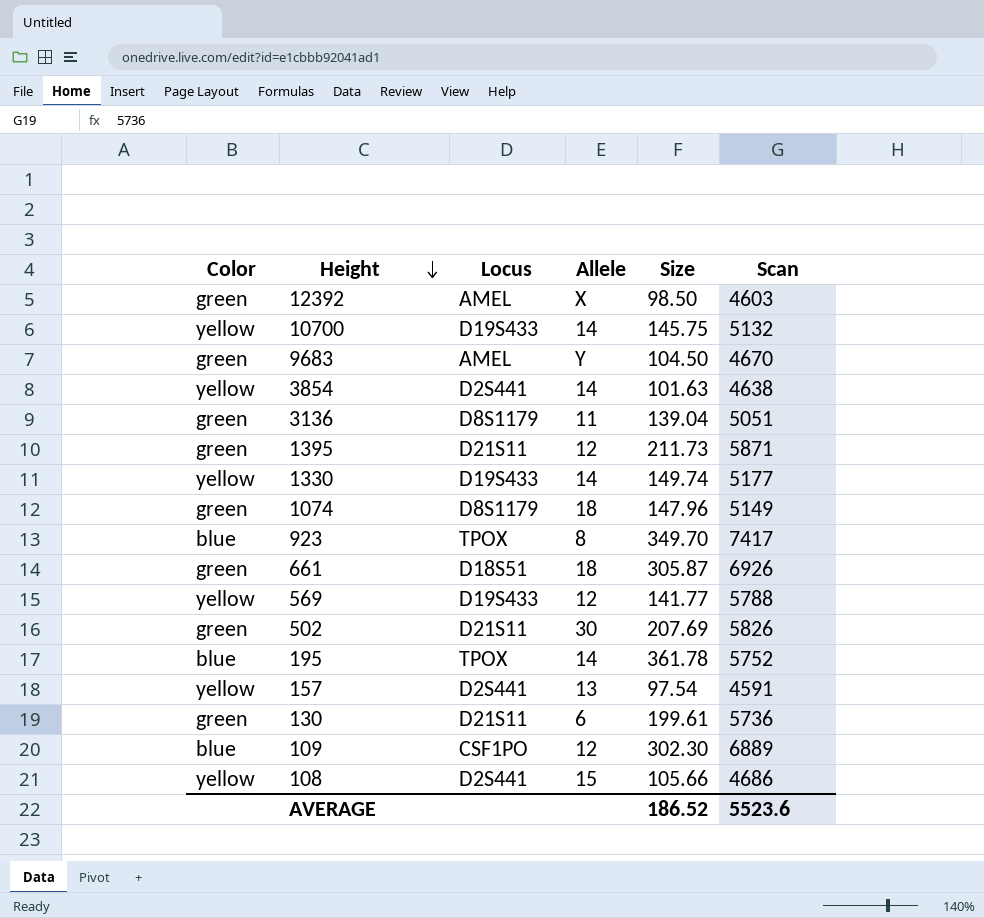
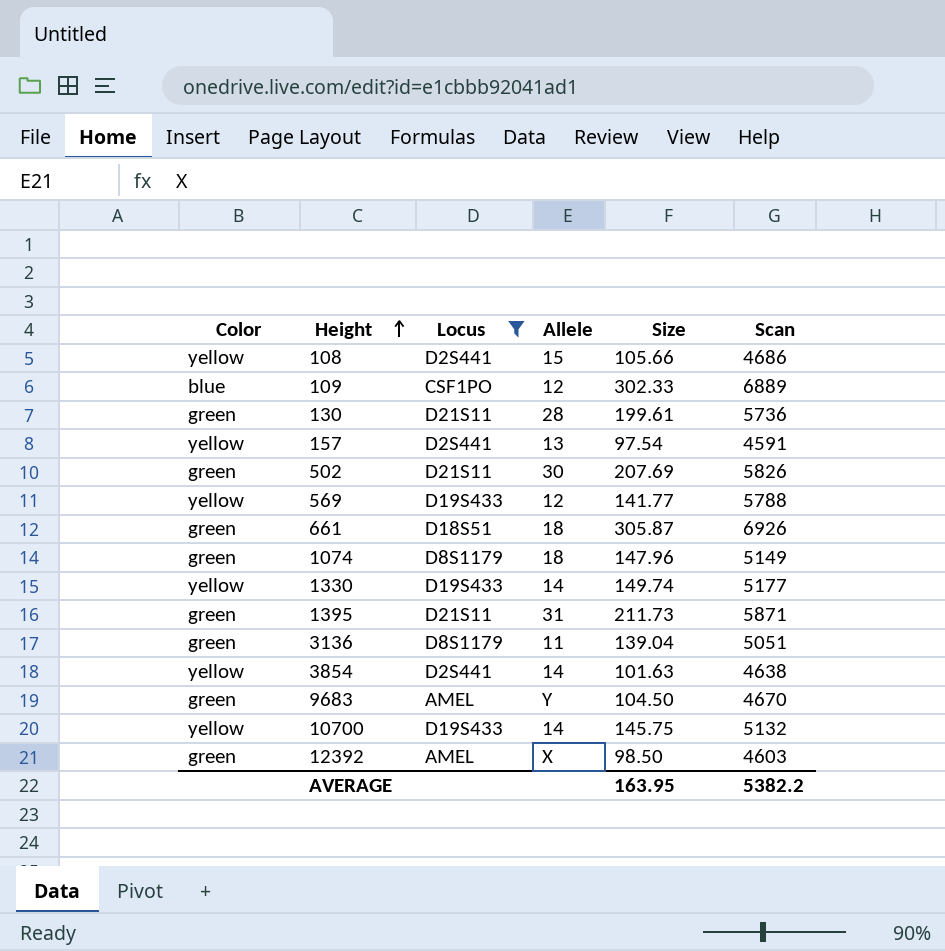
filter: none -> Locus != TPOX
row order: Height descending -> Height ascending
109 | Size: 302.30 -> 302.33
130 | Allele: 6 -> 28
1395 | Allele: 12 -> 31
AVERAGE | Size: 186.52 -> 163.95
AVERAGE | Scan: 5523.6 -> 5382.2

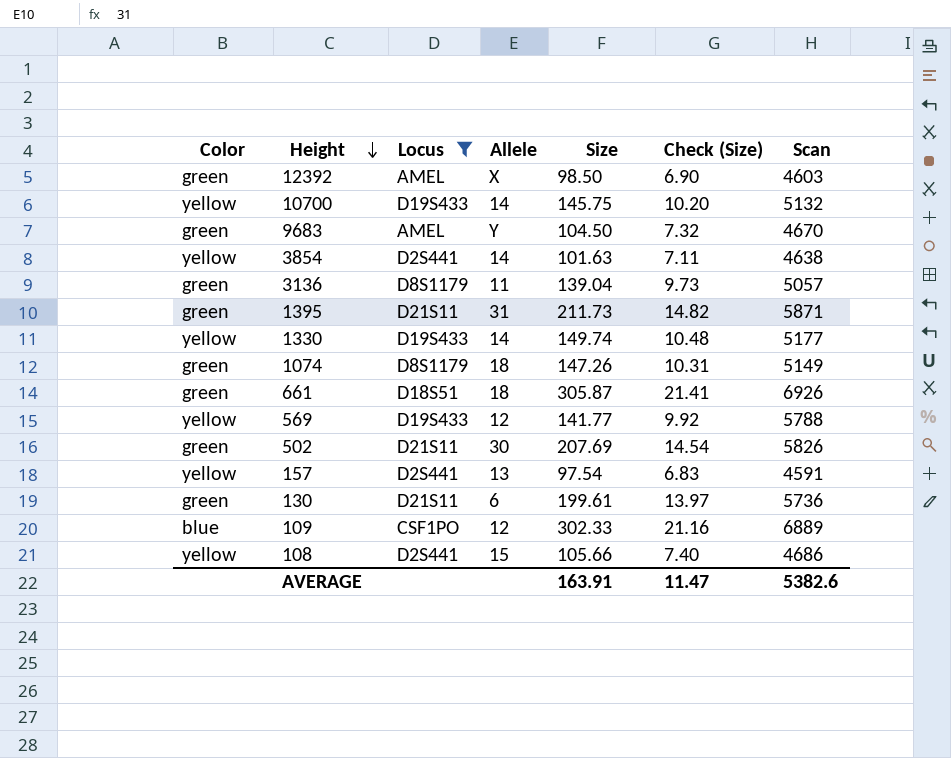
row order: Height ascending -> Height descending
column Check (Size) | formula: none -> [Size] * 0.07
3136 | Scan: 5051 -> 5057
1074 | Size: 147.96 -> 147.26
130 | Allele: 28 -> 6
AVERAGE | Size: 163.95 -> 163.91
AVERAGE | Scan: 5382.2 -> 5382.6

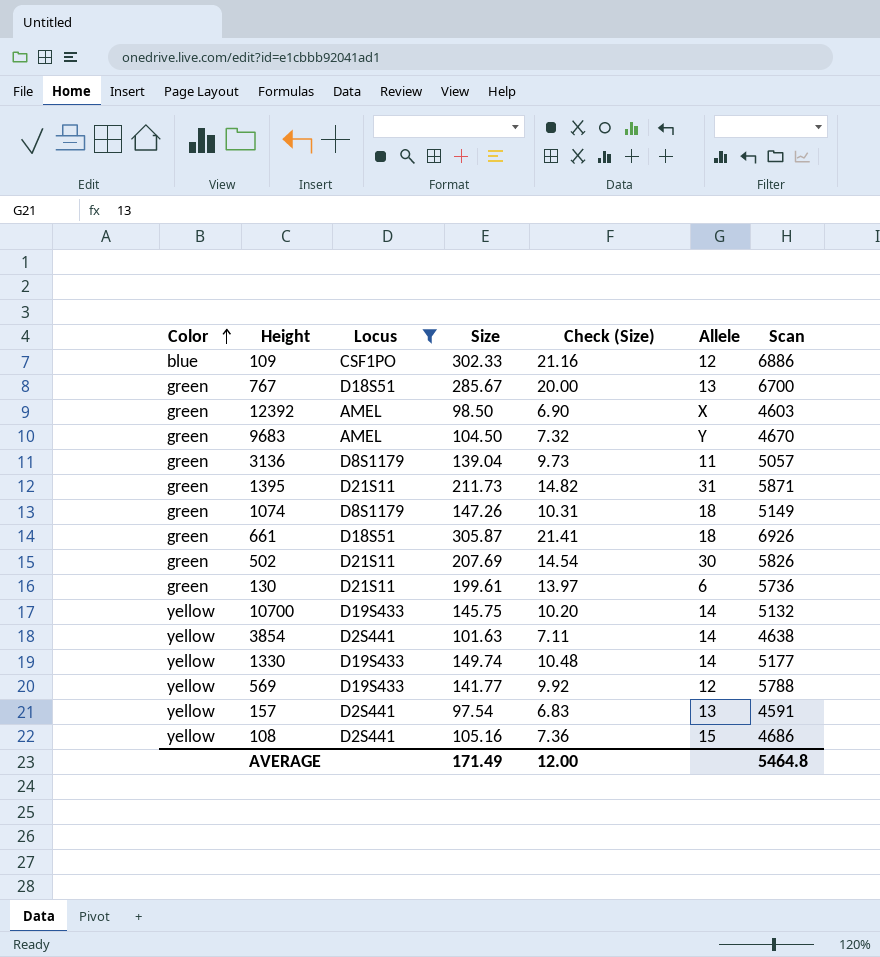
row order: Height descending -> Color ascending
column Allele | position: 4 -> 6
109 | Scan: 6889 -> 6886
row 767: none -> green | D18S51 | 285.67 | 20.00 | 13 | 6700
108 | Size: 105.66 -> 105.16
108 | Check (Size): 7.40 -> 7.36
AVERAGE | Size: 163.91 -> 171.49
AVERAGE | Check (Size): 11.47 -> 12.00
AVERAGE | Scan: 5382.6 -> 5464.8

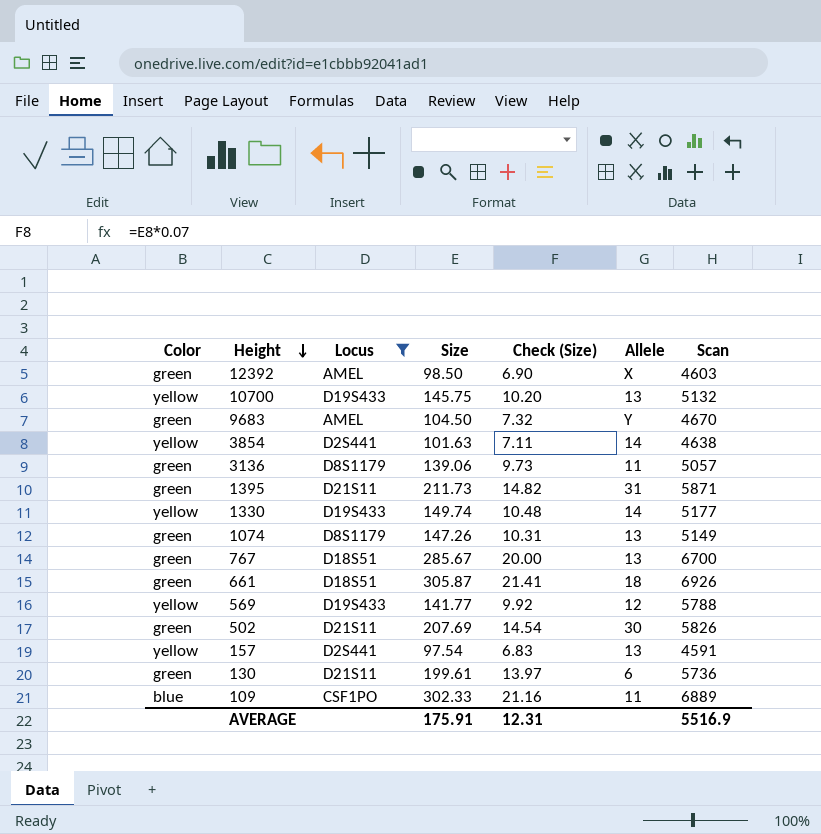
row order: Color ascending -> Height descending
row 108: yellow | D2S441 | 105.16 | 7.36 | 15 | 4686 -> none
10700 | Allele: 14 -> 13
3136 | Size: 139.04 -> 139.06
1074 | Allele: 18 -> 13
109 | Allele: 12 -> 11
109 | Scan: 6886 -> 6889
AVERAGE | Size: 171.49 -> 175.91
AVERAGE | Check (Size): 12.00 -> 12.31
AVERAGE | Scan: 5464.8 -> 5516.9

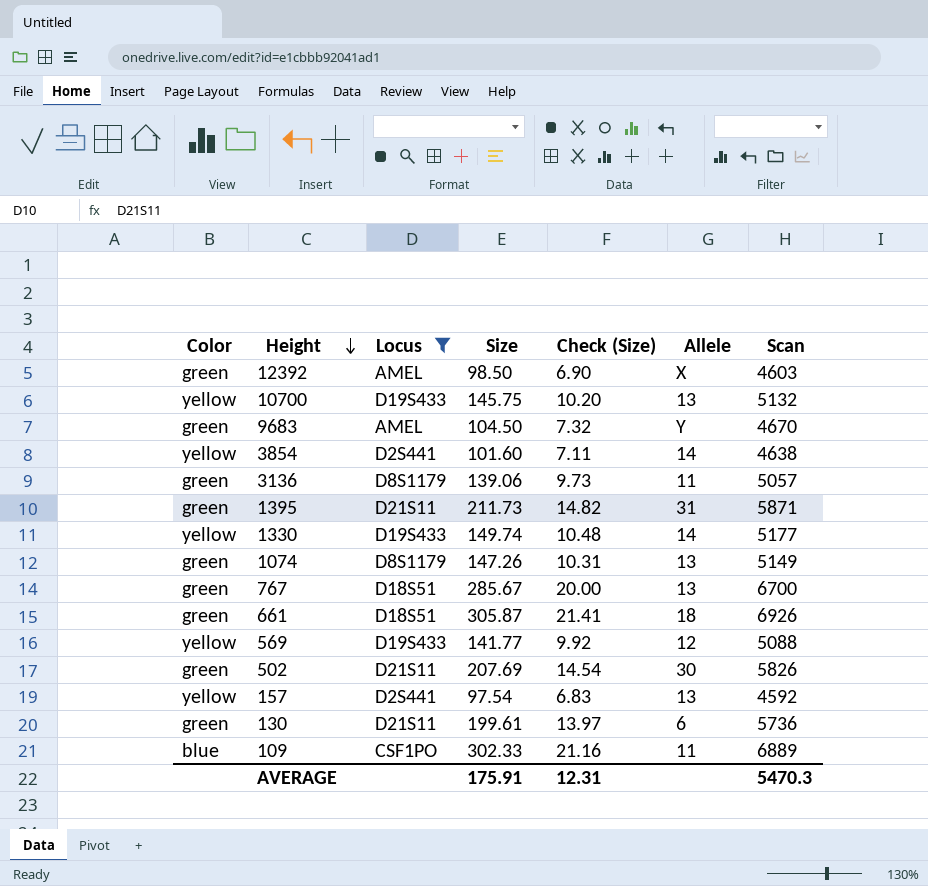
3854 | Size: 101.63 -> 101.60
569 | Scan: 5788 -> 5088
157 | Scan: 4591 -> 4592
AVERAGE | Scan: 5516.9 -> 5470.3

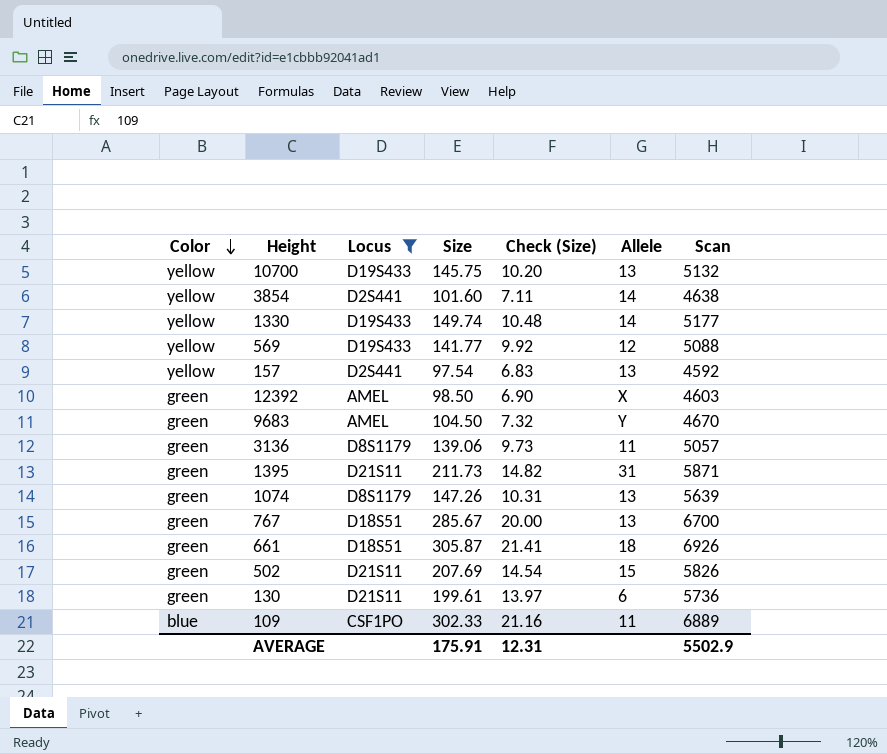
row order: Height descending -> Color descending
1074 | Scan: 5149 -> 5639
502 | Allele: 30 -> 15
AVERAGE | Scan: 5470.3 -> 5502.9

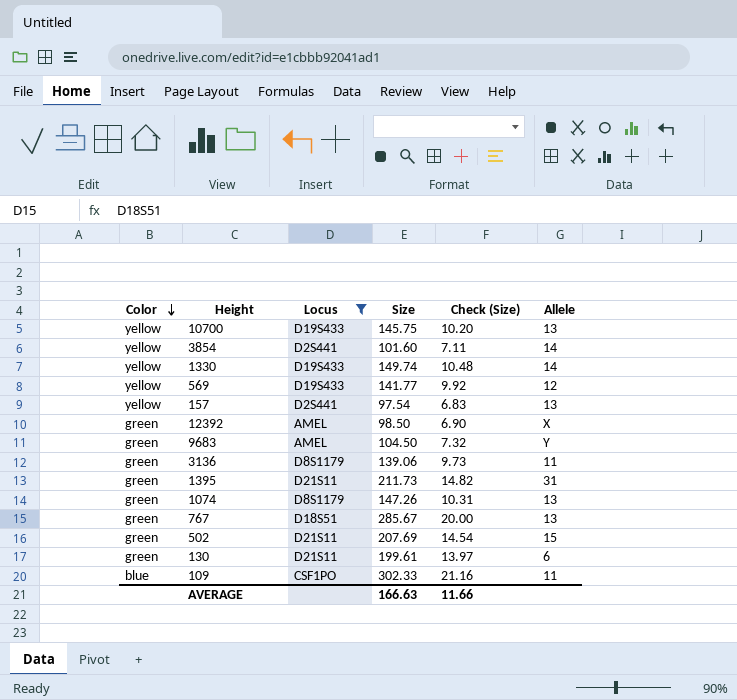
column Scan | position: 7 -> none
row 661: green | D18S51 | 305.87 | 21.41 | 18 | 6926 -> none
AVERAGE | Size: 175.91 -> 166.63
AVERAGE | Check (Size): 12.31 -> 11.66

